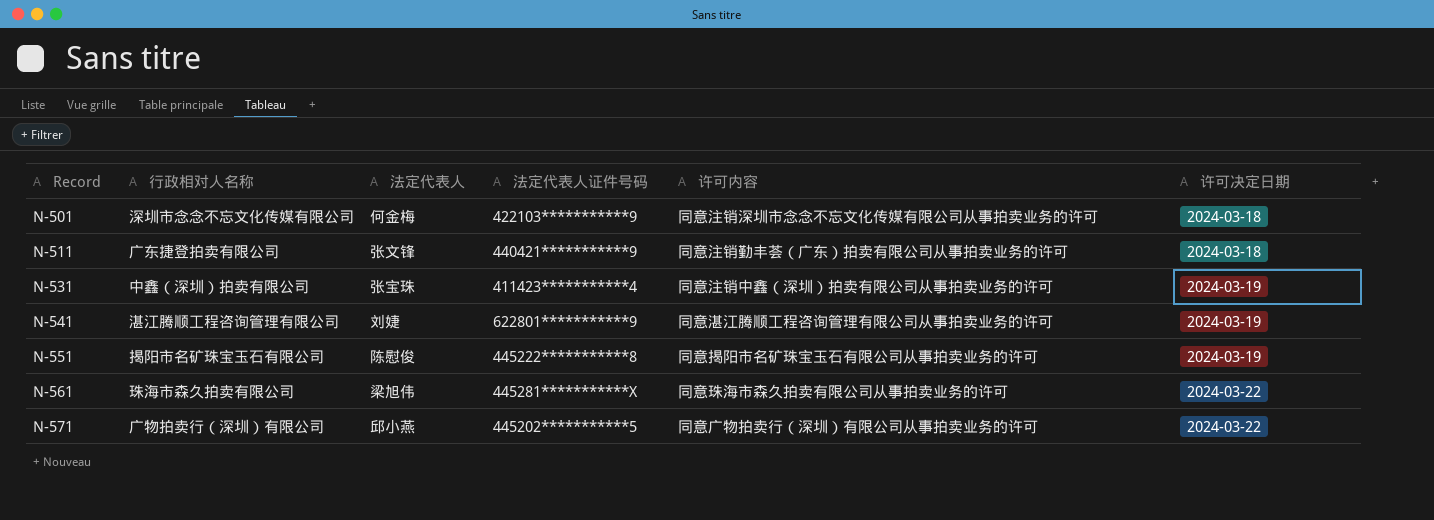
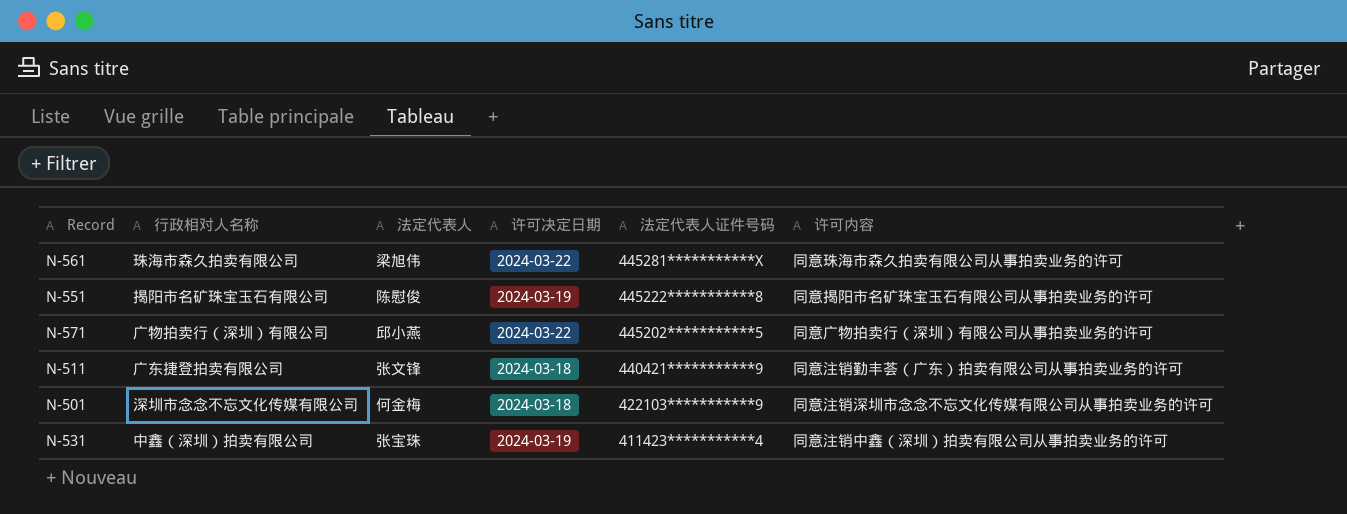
row order: Record ascending -> 法定代表人证件号码 descending
column 许可决定日期 | position: 6 -> 4
row N-541: 湛江腾顺工程咨询管理有限公司 | 刘婕 | 622801***********9 | 同意湛江腾顺工程咨询管理有限公司从事拍卖业务的许可 | 2024-03-19 -> none

